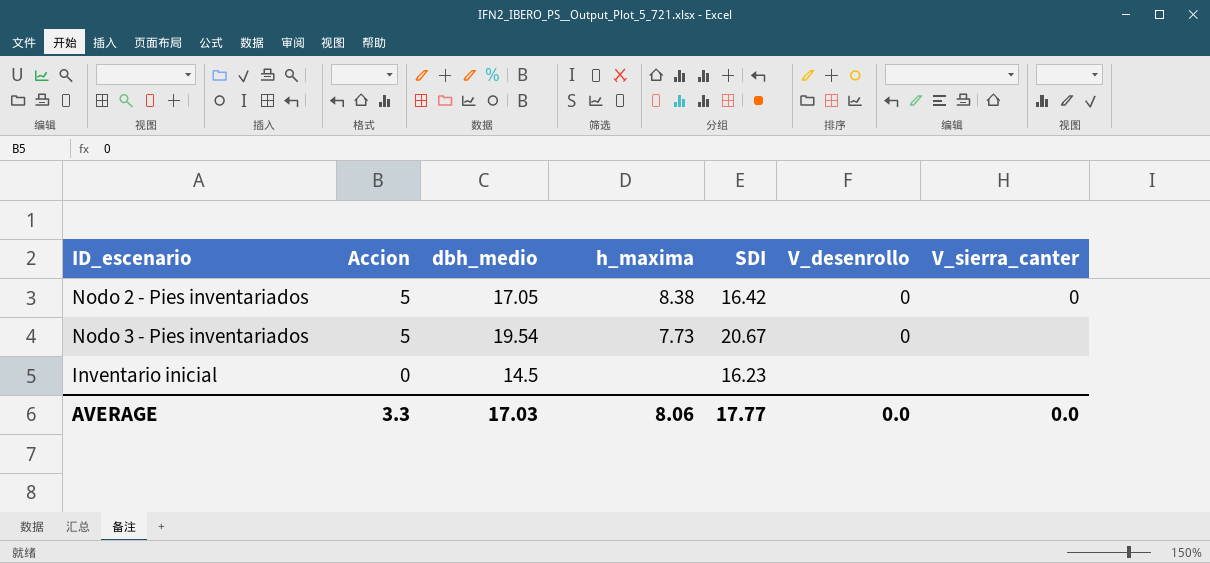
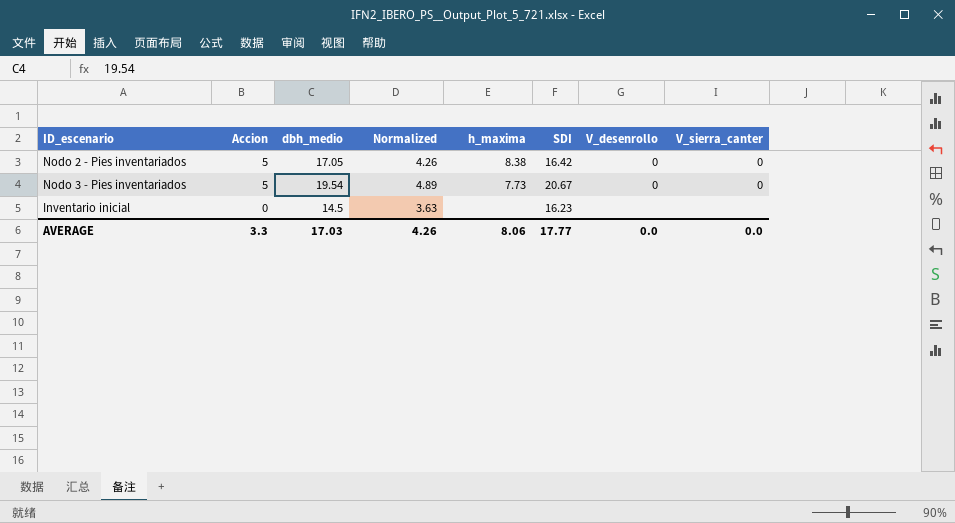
column Normalized | formula: none -> [dbh_medio] * 0.25
Nodo 3 - Pies inventariados | V_sierra_canter: none -> 0

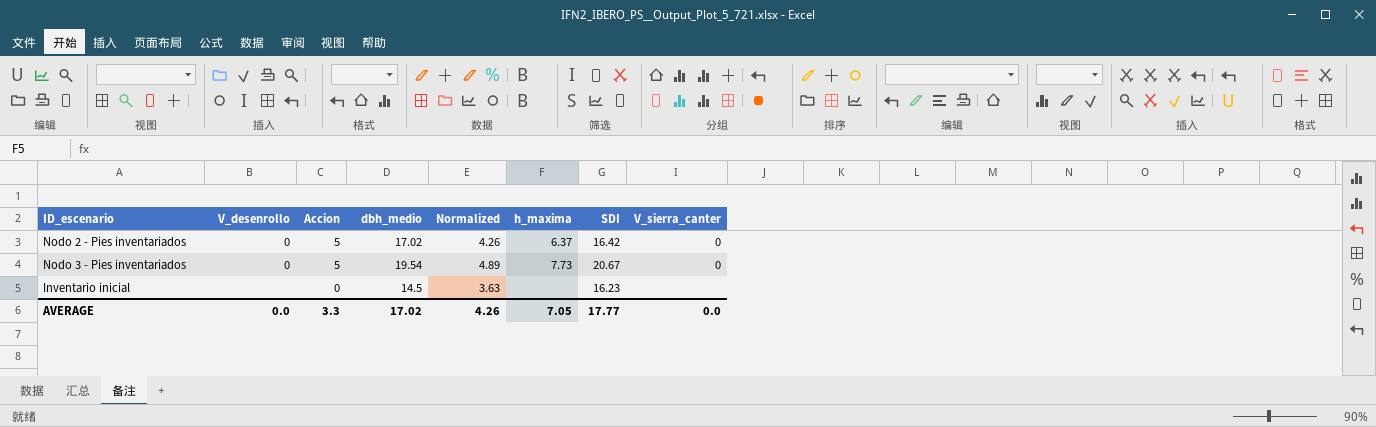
column V_desenrollo | position: 7 -> 2
Nodo 2 - Pies inventariados | dbh_medio: 17.05 -> 17.02
Nodo 2 - Pies inventariados | h_maxima: 8.38 -> 6.37
AVERAGE | dbh_medio: 17.03 -> 17.02
AVERAGE | h_maxima: 8.06 -> 7.05

